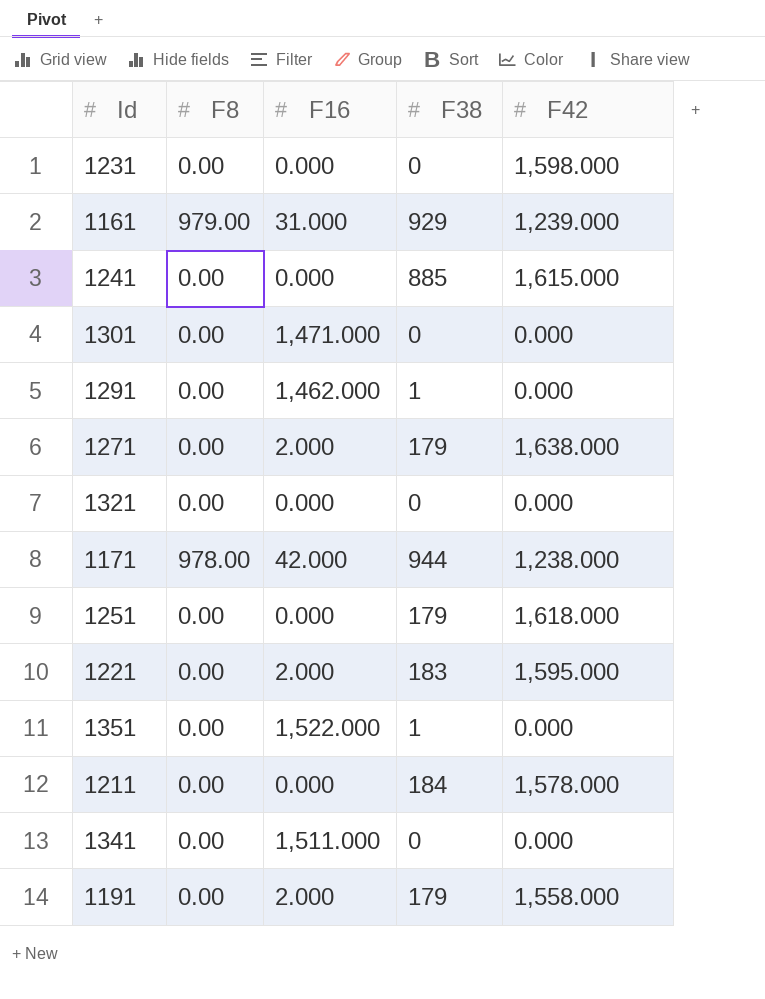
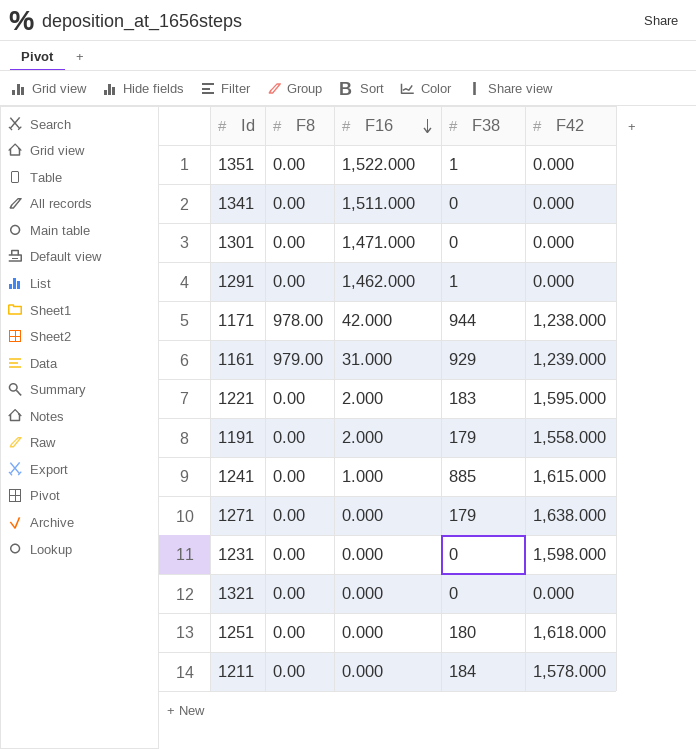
row order: none -> F16 descending
1241 | F16: 0.000 -> 1.000
1271 | F16: 2.000 -> 0.000
1251 | F38: 179 -> 180

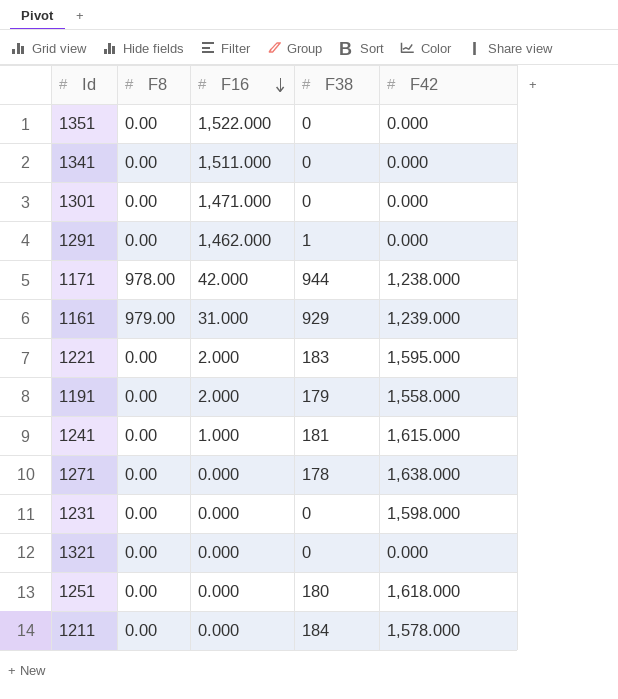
1351 | F38: 1 -> 0
1241 | F38: 885 -> 181
1271 | F38: 179 -> 178

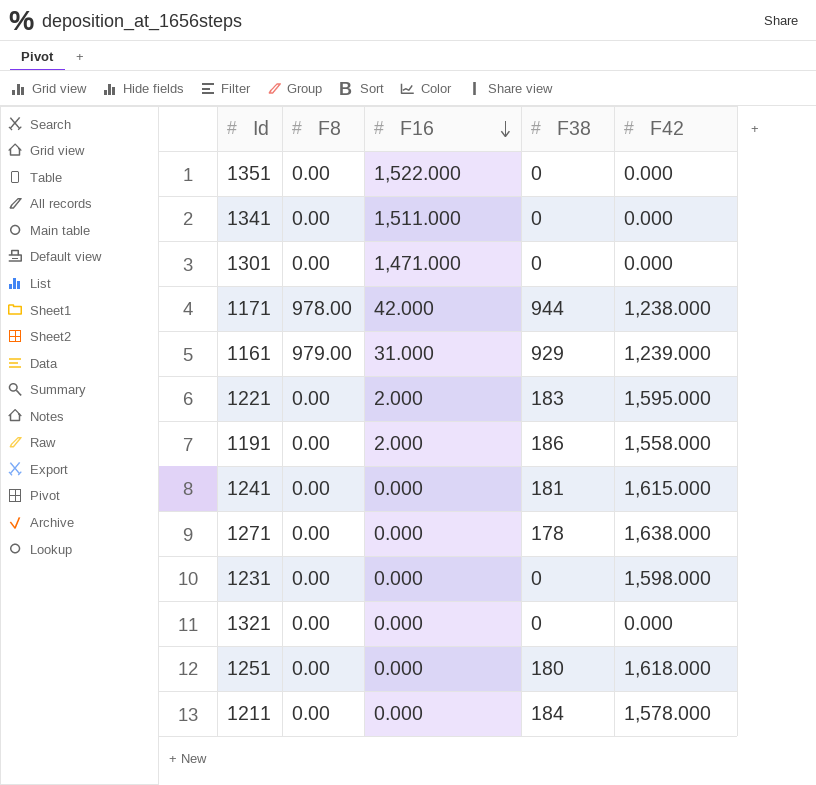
row 1291: 0.00 | 1,462.000 | 1 | 0.000 -> none
1191 | F38: 179 -> 186
1241 | F16: 1.000 -> 0.000

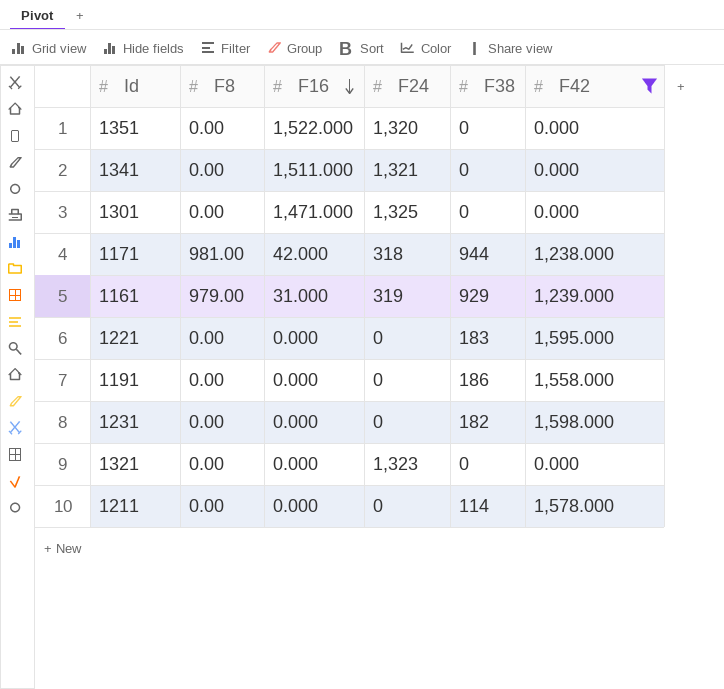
filter: none -> F42 <= 1,598.000
column F24 | position: none -> 4
1171 | F8: 978.00 -> 981.00
1221 | F16: 2.000 -> 0.000
1191 | F16: 2.000 -> 0.000
1231 | F38: 0 -> 182
1211 | F38: 184 -> 114

